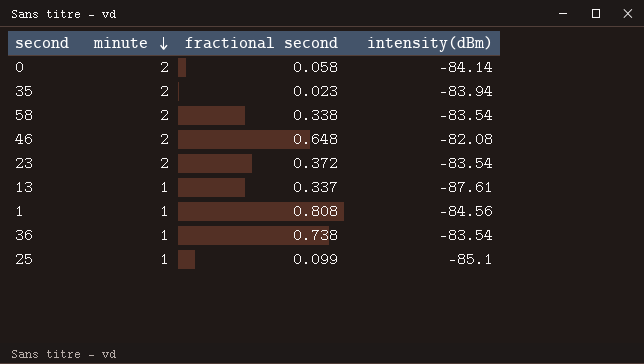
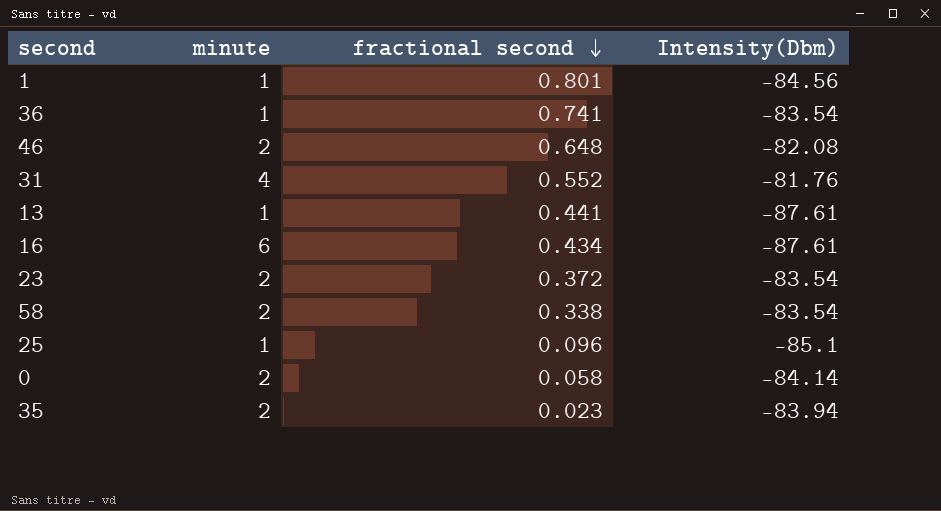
row order: minute descending -> fractional second descending
column name: intensity(dBm) -> Intensity(Dbm)
1 | fractional second: 0.808 -> 0.801
36 | fractional second: 0.738 -> 0.741
row 31: none -> 4 | 0.552 | -81.76
13 | fractional second: 0.337 -> 0.441
row 16: none -> 6 | 0.434 | -87.61
25 | fractional second: 0.099 -> 0.096

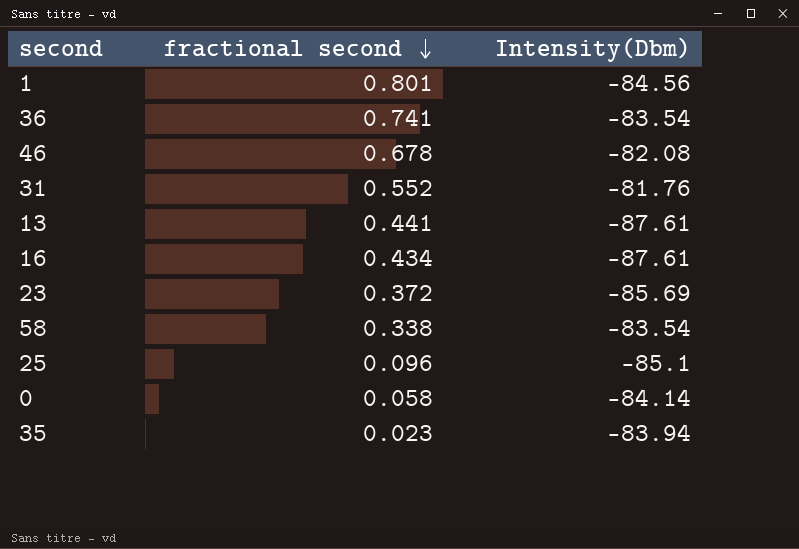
column minute | position: 2 -> none
46 | fractional second: 0.648 -> 0.678
23 | Intensity(Dbm): -83.54 -> -85.69

